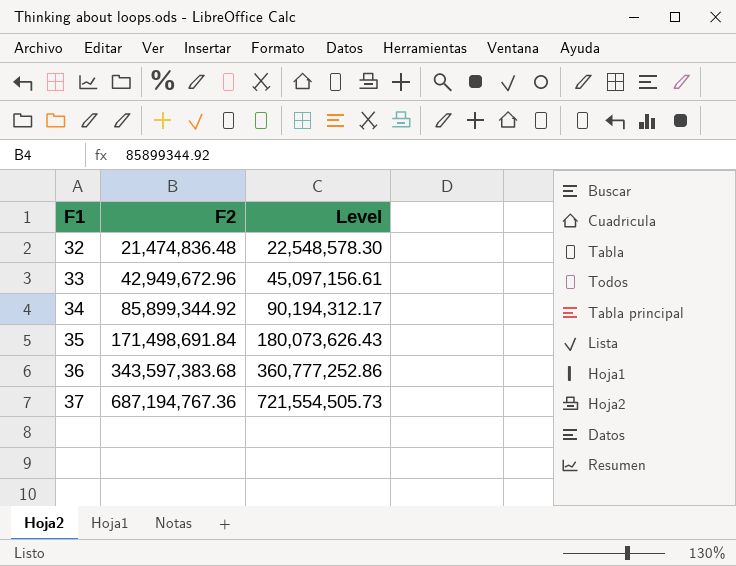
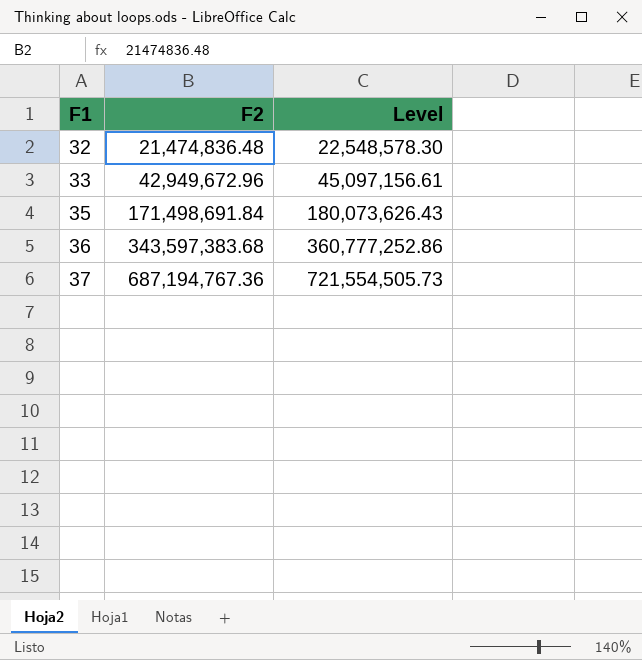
row 34: 85,899,344.92 | 90,194,312.17 -> none

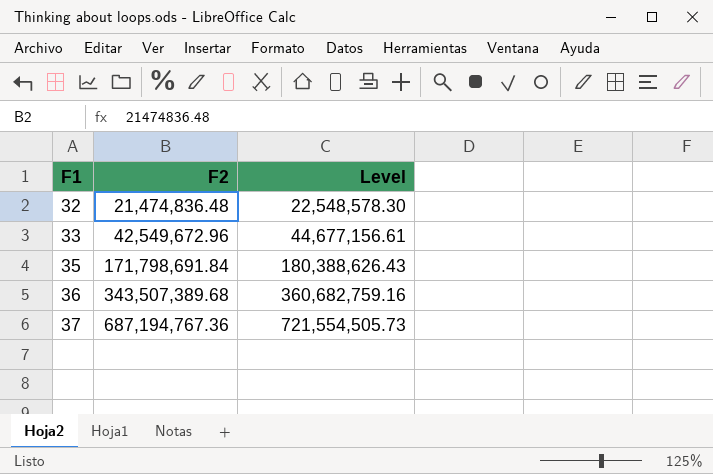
33 | F2: 42,949,672.96 -> 42,549,672.96
33 | Level: 45,097,156.61 -> 44,677,156.61
35 | F2: 171,498,691.84 -> 171,798,691.84
35 | Level: 180,073,626.43 -> 180,388,626.43
36 | F2: 343,597,383.68 -> 343,507,389.68
36 | Level: 360,777,252.86 -> 360,682,759.16

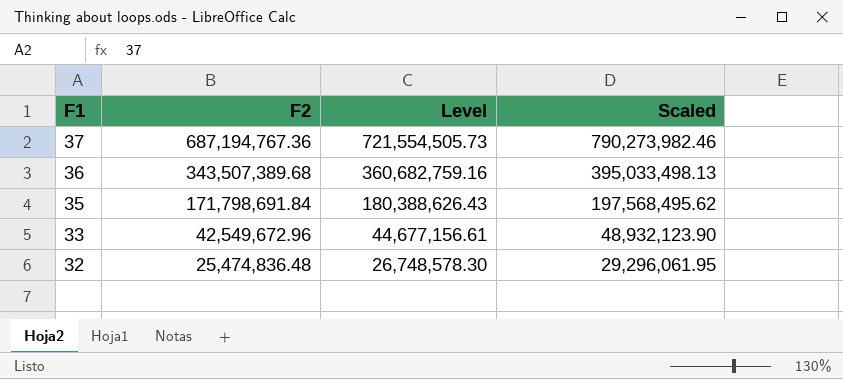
row order: F1 ascending -> F1 descending
column Scaled | formula: none -> [F2] * 1.15
32 | F2: 21,474,836.48 -> 25,474,836.48
32 | Level: 22,548,578.30 -> 26,748,578.30

